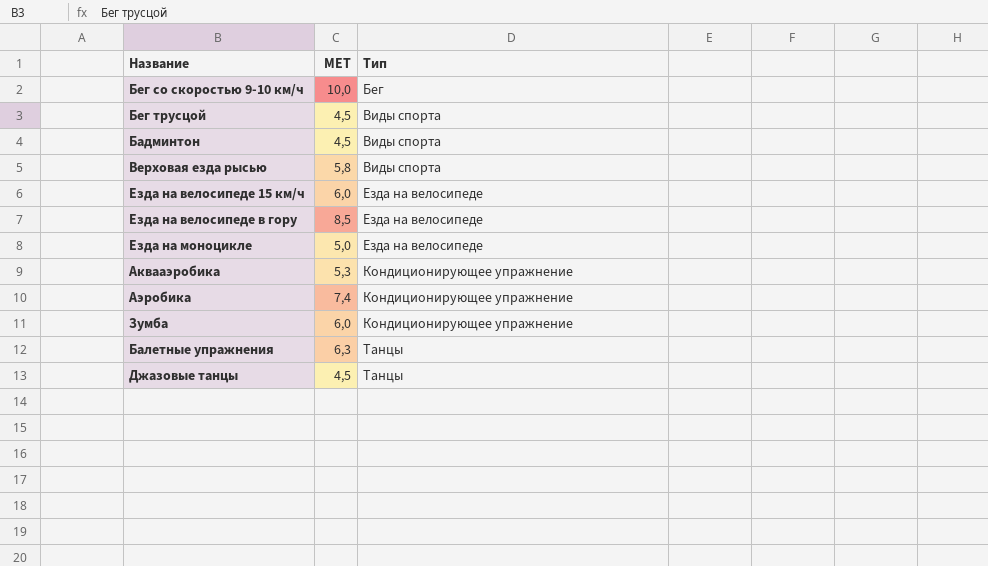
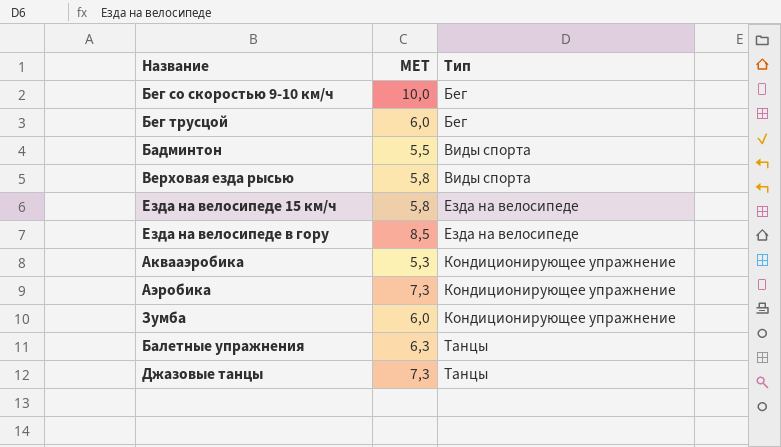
row Езда на моноцикле: 5,0 | Езда на велосипеде -> none
Бег трусцой | MET: 4,5 -> 6,0
Бег трусцой | Тип: Виды спорта -> Бег
Бадминтон | MET: 4,5 -> 5,5
Езда на велосипеде 15 км/ч | MET: 6,0 -> 5,8
Аэробика | MET: 7,4 -> 7,3
Джазовые танцы | MET: 4,5 -> 7,3

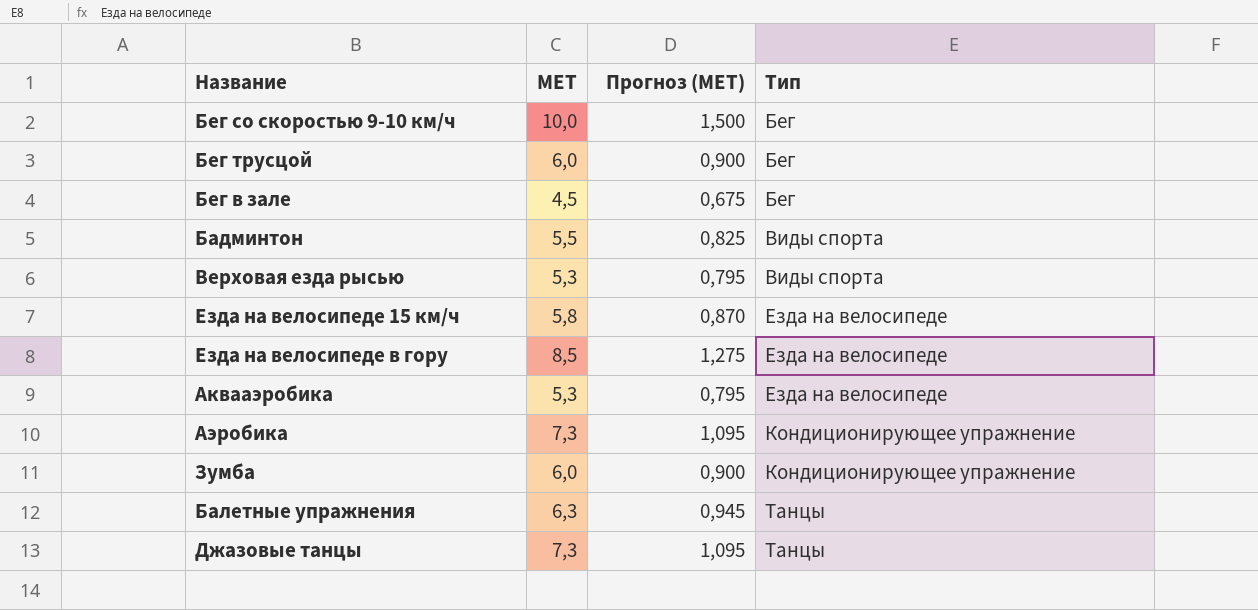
column Прогноз (MET) | formula: none -> [MET] * 0,15
row Бег в зале: none -> 4,5 | 0,675 | Бег
Верховая езда рысью | MET: 5,8 -> 5,3
Аквааэробика | Тип: Кондиционирующее упражнение -> Езда на велосипеде

